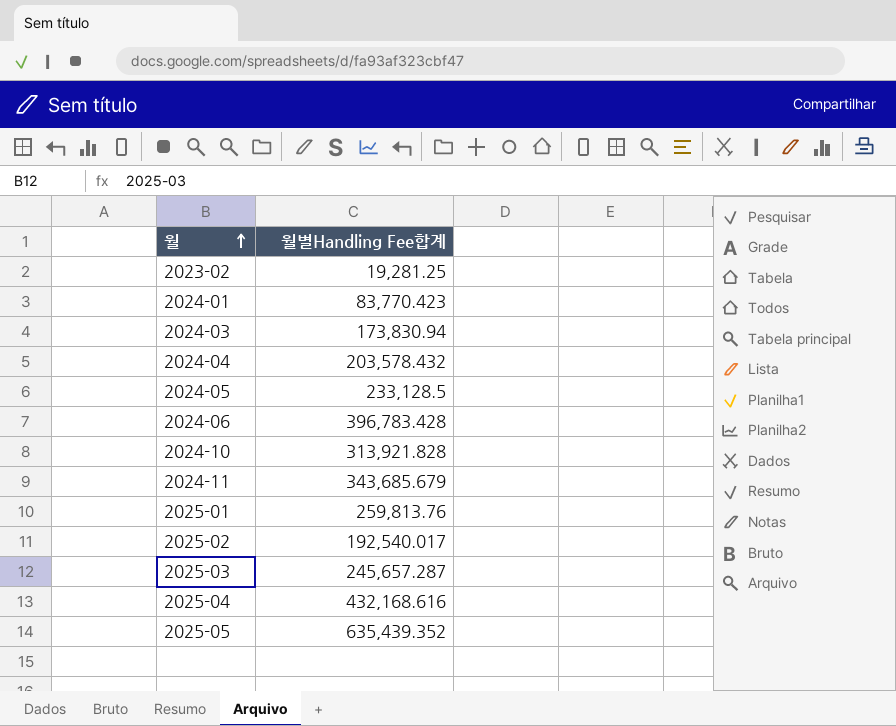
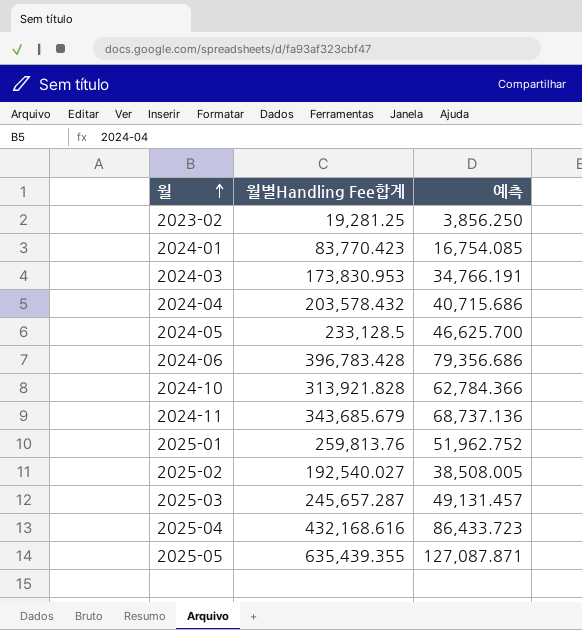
column 예측 | formula: none -> [월별Handling Fee합계] * 0.2
2024-03 | 월별Handling Fee합계: 173,830.94 -> 173,830.953
2025-02 | 월별Handling Fee합계: 192,540.017 -> 192,540.027
2025-05 | 월별Handling Fee합계: 635,439.352 -> 635,439.355

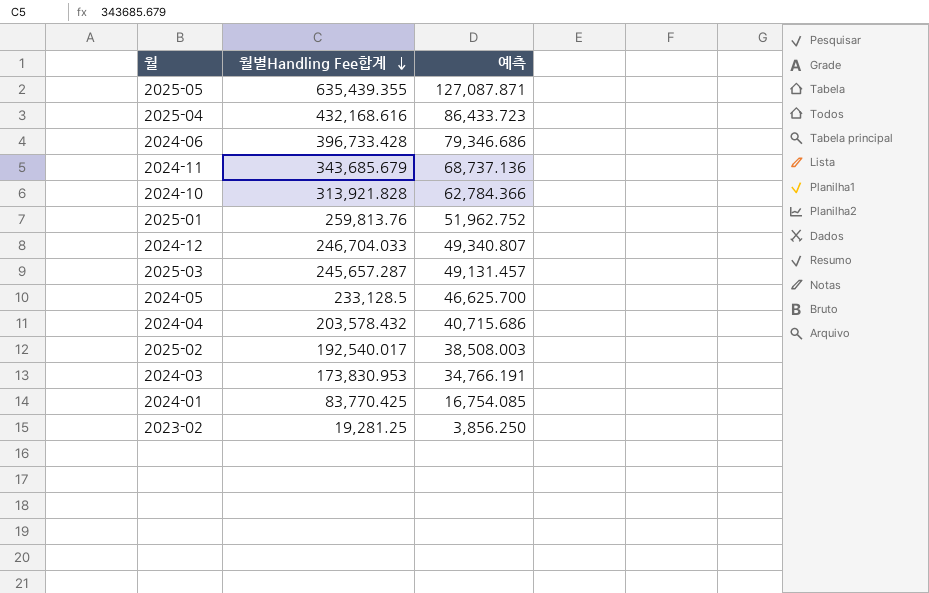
row order: 월 ascending -> 월별Handling Fee합계 descending
2024-06 | 월별Handling Fee합계: 396,783.428 -> 396,733.428
2024-06 | 예측: 79,356.686 -> 79,346.686
row 2024-12: none -> 246,704.033 | 49,340.807
2025-02 | 월별Handling Fee합계: 192,540.027 -> 192,540.017
2025-02 | 예측: 38,508.005 -> 38,508.003
2024-01 | 월별Handling Fee합계: 83,770.423 -> 83,770.425

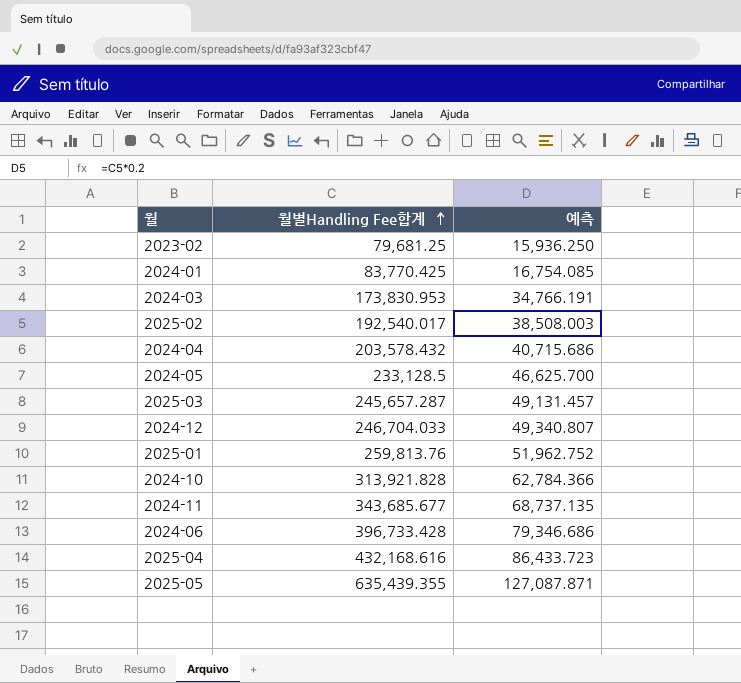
row order: 월별Handling Fee합계 descending -> 월별Handling Fee합계 ascending
2023-02 | 월별Handling Fee합계: 19,281.25 -> 79,681.25
2023-02 | 예측: 3,856.250 -> 15,936.250
2024-11 | 월별Handling Fee합계: 343,685.679 -> 343,685.677
2024-11 | 예측: 68,737.136 -> 68,737.135

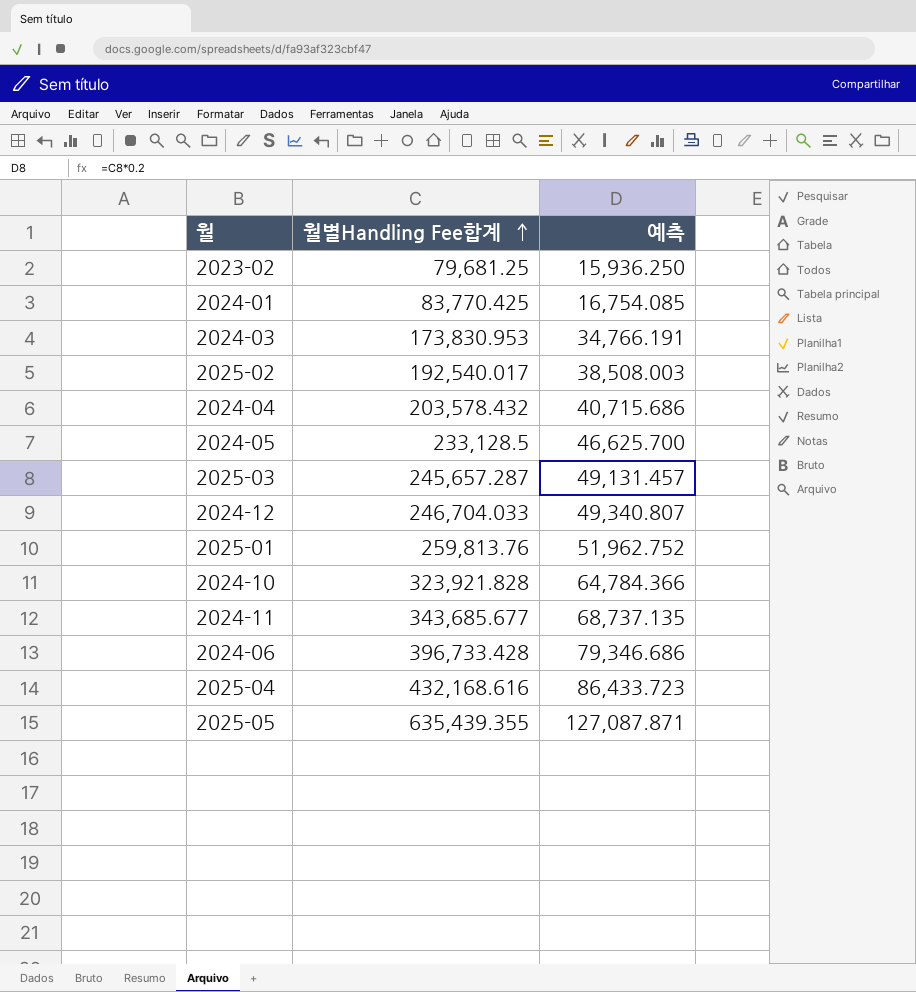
2024-10 | 월별Handling Fee합계: 313,921.828 -> 323,921.828
2024-10 | 예측: 62,784.366 -> 64,784.366

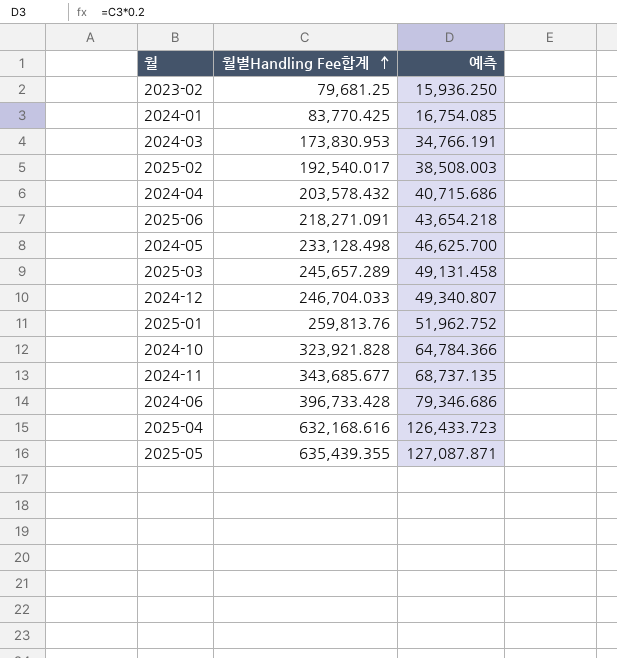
row 2025-06: none -> 218,271.091 | 43,654.218
2024-05 | 월별Handling Fee합계: 233,128.5 -> 233,128.498
2025-03 | 월별Handling Fee합계: 245,657.287 -> 245,657.289
2025-03 | 예측: 49,131.457 -> 49,131.458
2025-04 | 월별Handling Fee합계: 432,168.616 -> 632,168.616
2025-04 | 예측: 86,433.723 -> 126,433.723

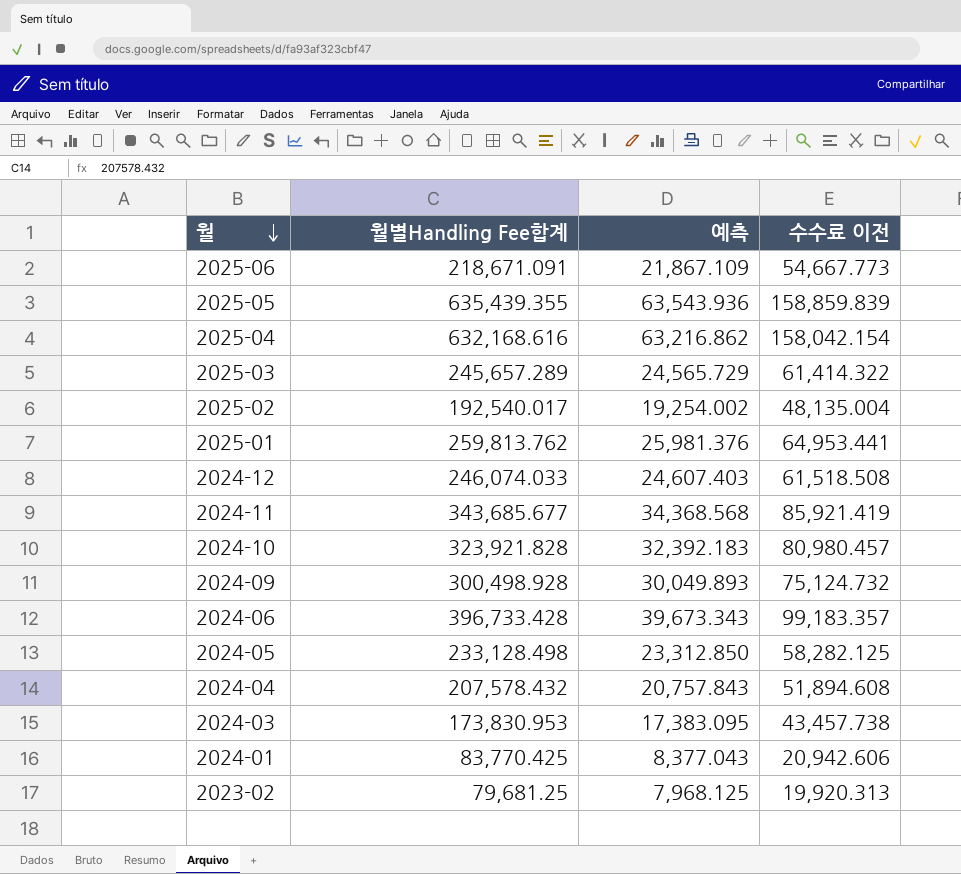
row order: 월별Handling Fee합계 ascending -> 월 descending
column 예측 | formula: [월별Handling Fee합계] * 0.2 -> [월별Handling Fee합계] * 0.1
column 수수료 이전 | formula: none -> [월별Handling Fee합계] * 0.25
2025-06 | 월별Handling Fee합계: 218,271.091 -> 218,671.091
2025-01 | 월별Handling Fee합계: 259,813.76 -> 259,813.762
2024-12 | 월별Handling Fee합계: 246,704.033 -> 246,074.033
row 2024-09: none -> 300,498.928 | 30,049.893 | 75,124.732
2024-04 | 월별Handling Fee합계: 203,578.432 -> 207,578.432

